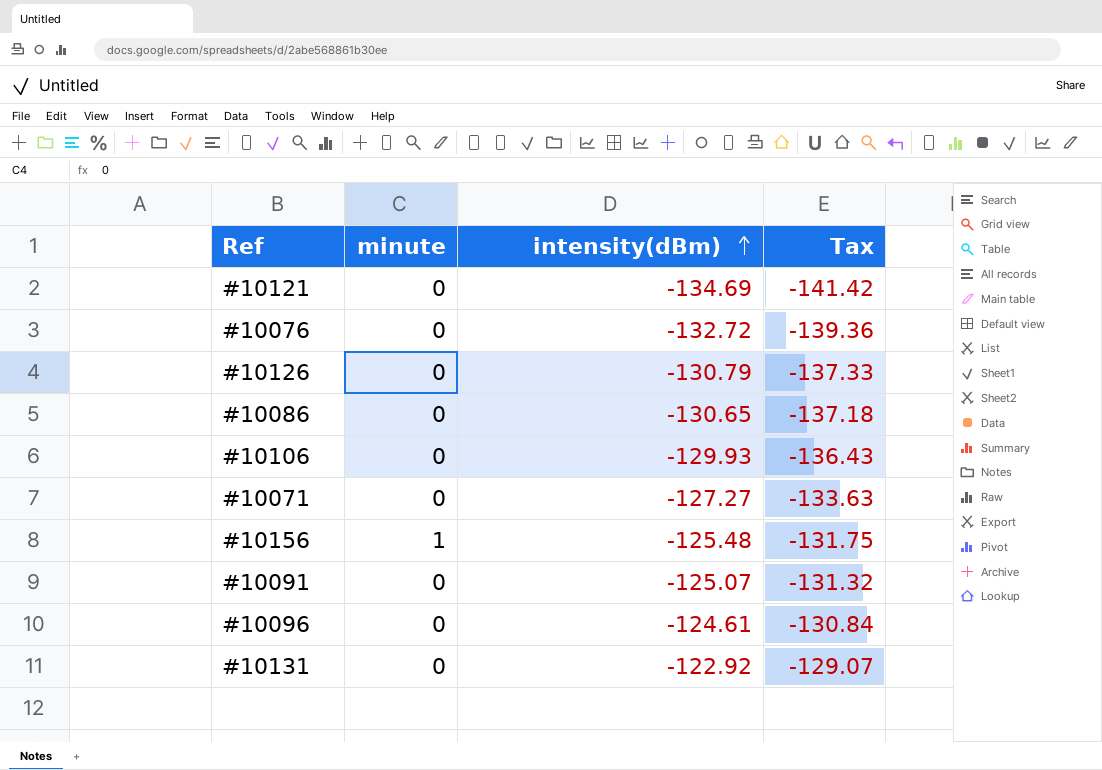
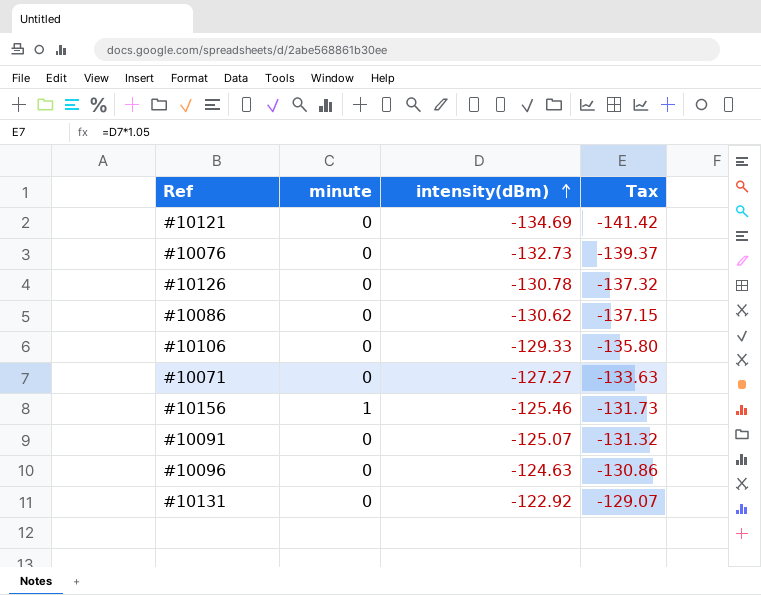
#10076 | intensity(dBm): -132.72 -> -132.73
#10076 | Tax: -139.36 -> -139.37
#10126 | intensity(dBm): -130.79 -> -130.78
#10126 | Tax: -137.33 -> -137.32
#10086 | intensity(dBm): -130.65 -> -130.62
#10086 | Tax: -137.18 -> -137.15
#10106 | intensity(dBm): -129.93 -> -129.33
#10106 | Tax: -136.43 -> -135.80
#10156 | intensity(dBm): -125.48 -> -125.46
#10156 | Tax: -131.75 -> -131.73
#10096 | intensity(dBm): -124.61 -> -124.63
#10096 | Tax: -130.84 -> -130.86

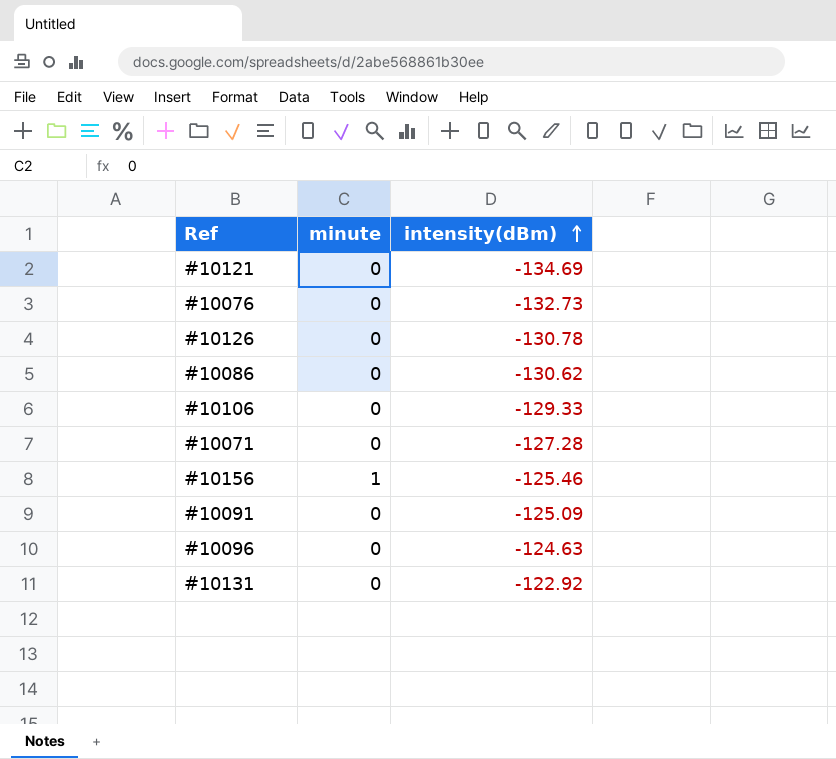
column Tax | formula: [intensity(dBm)] * 1.05 -> none
#10071 | intensity(dBm): -127.27 -> -127.28
#10091 | intensity(dBm): -125.07 -> -125.09

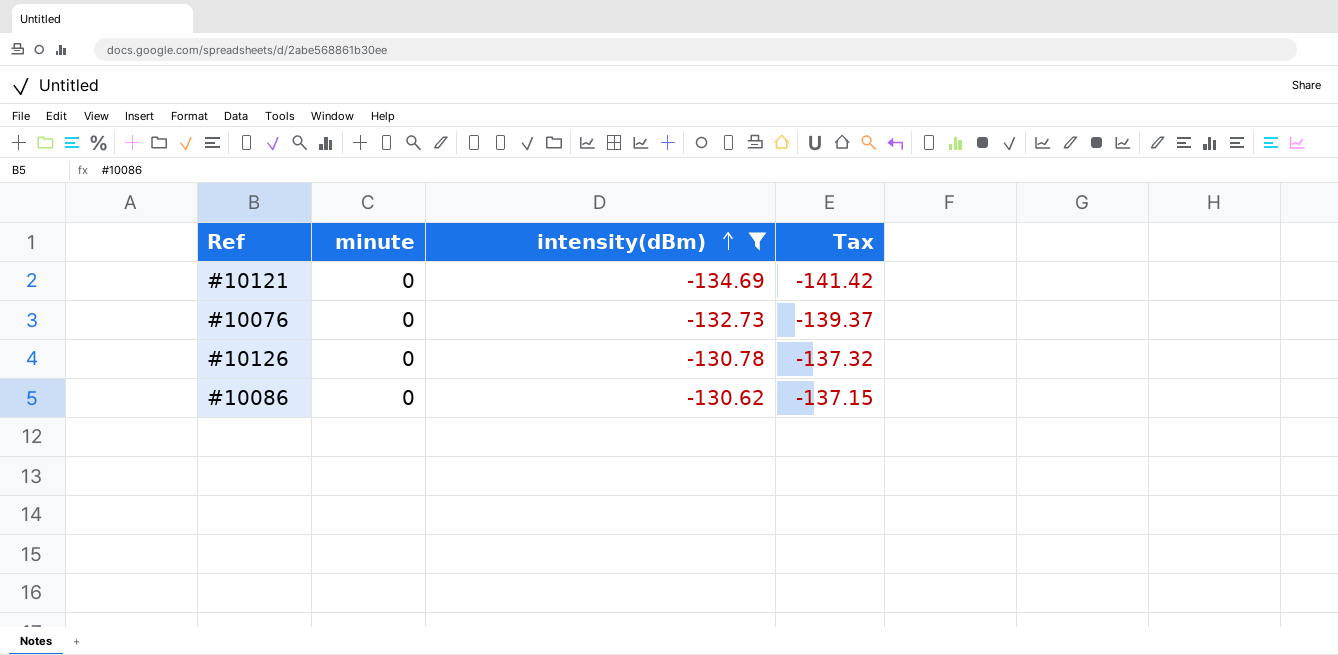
filter: none -> intensity(dBm) <= -130.62
column Tax | formula: none -> [intensity(dBm)] * 1.05

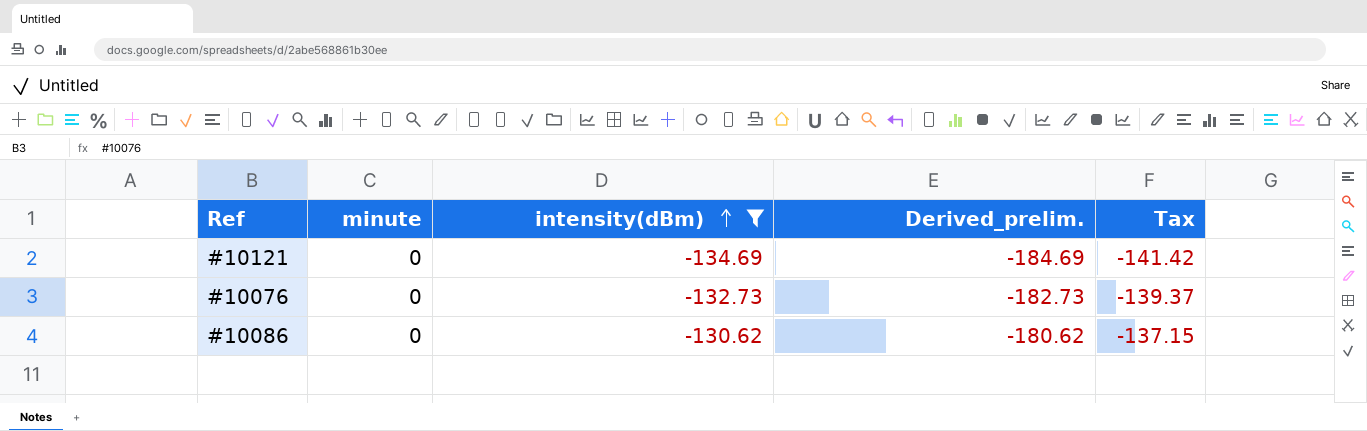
column Derived_prelim. | formula: none -> [intensity(dBm)] - 50
row #10126: 0 | -130.78 | -137.32 -> none

